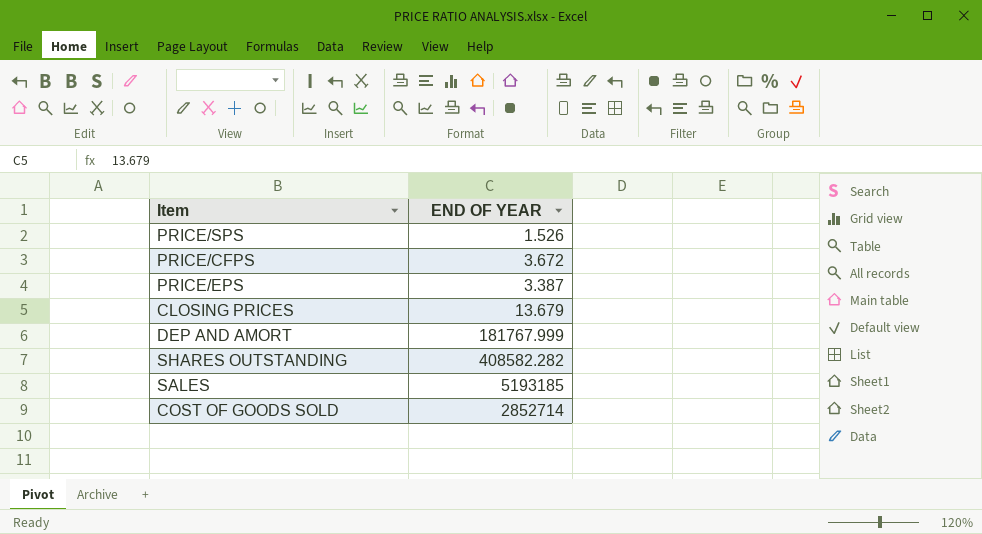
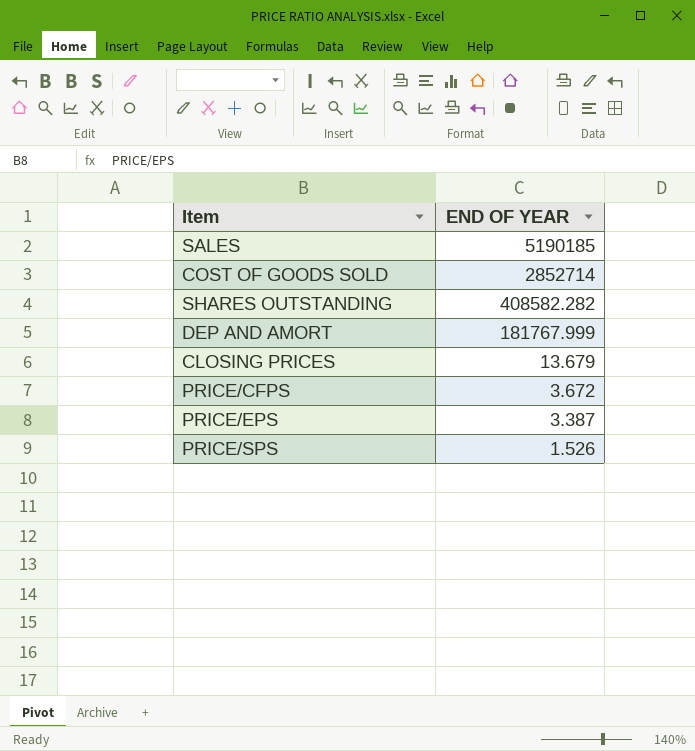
row order: none -> END OF YEAR descending
SALES | END OF YEAR: 5193185 -> 5190185

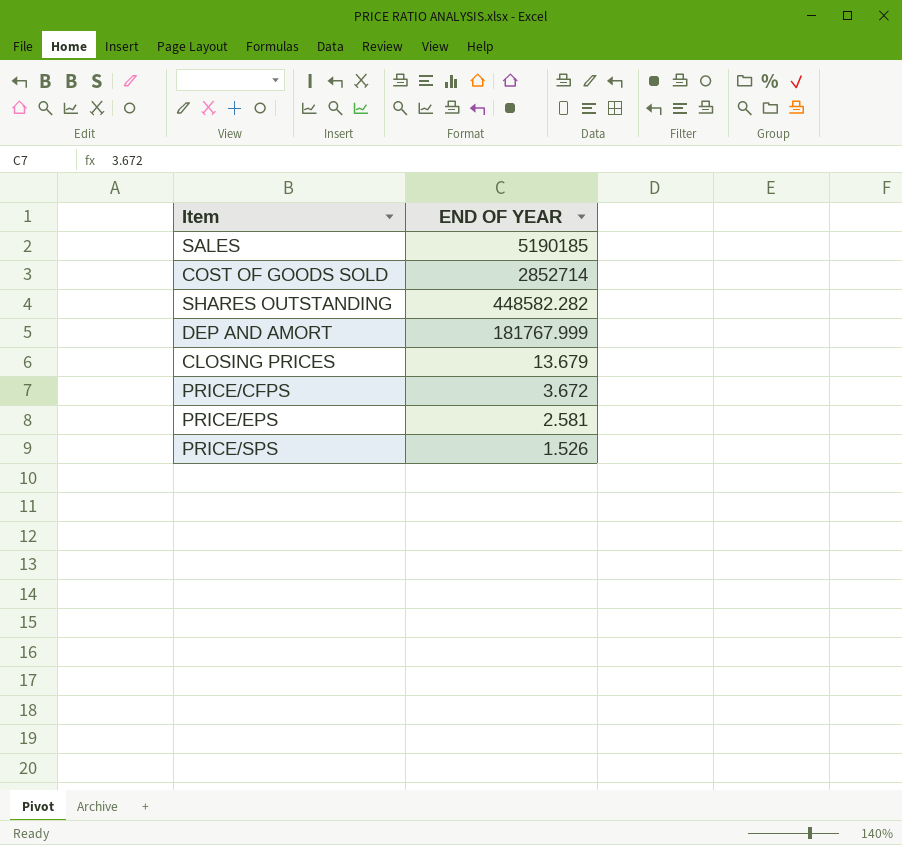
SHARES OUTSTANDING | END OF YEAR: 408582.282 -> 448582.282
PRICE/EPS | END OF YEAR: 3.387 -> 2.581

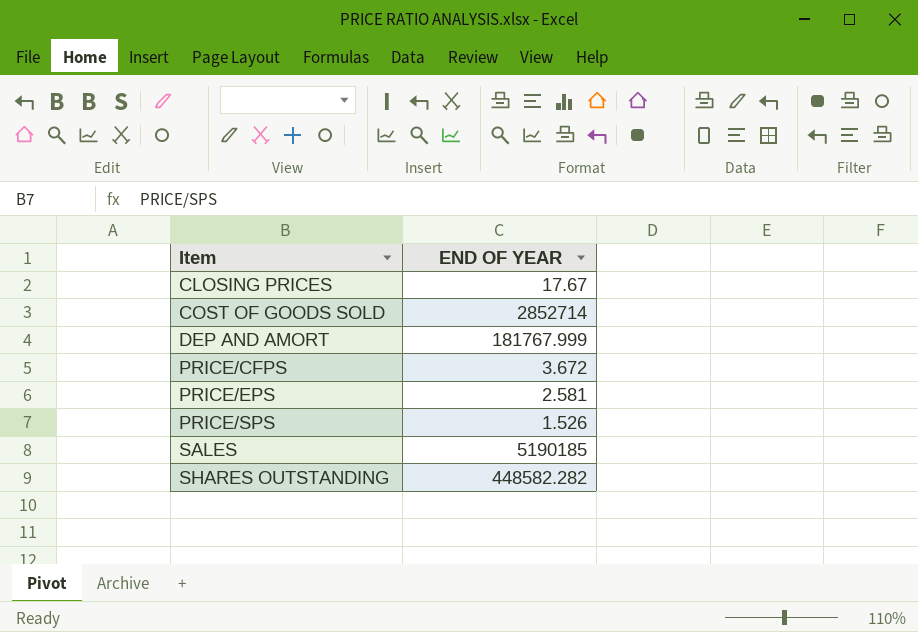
row order: END OF YEAR descending -> Item ascending
CLOSING PRICES | END OF YEAR: 13.679 -> 17.67

